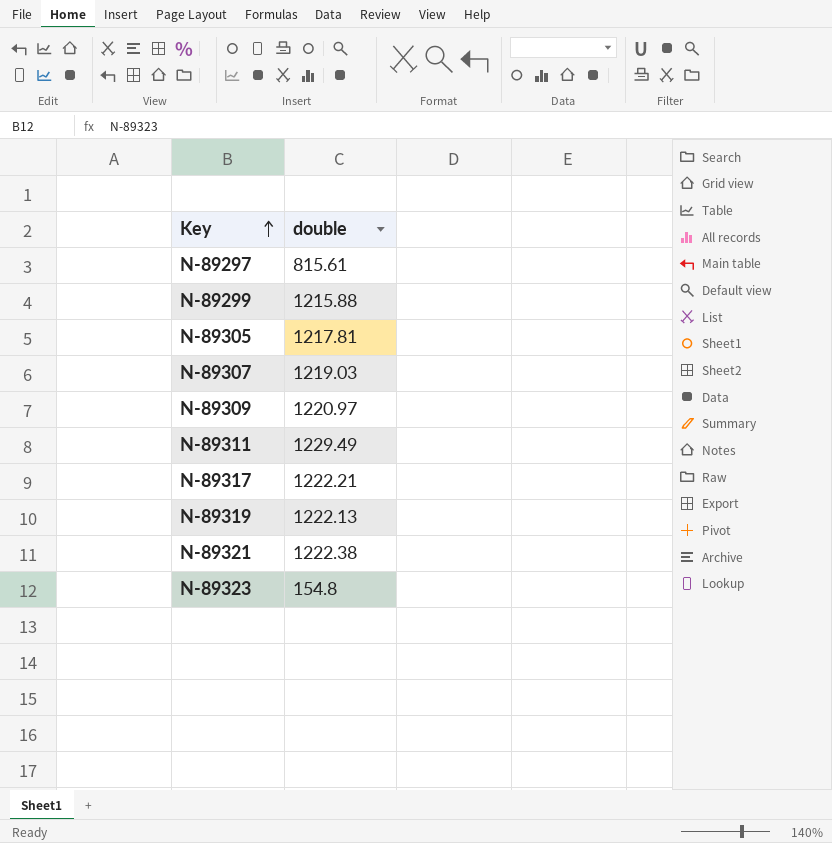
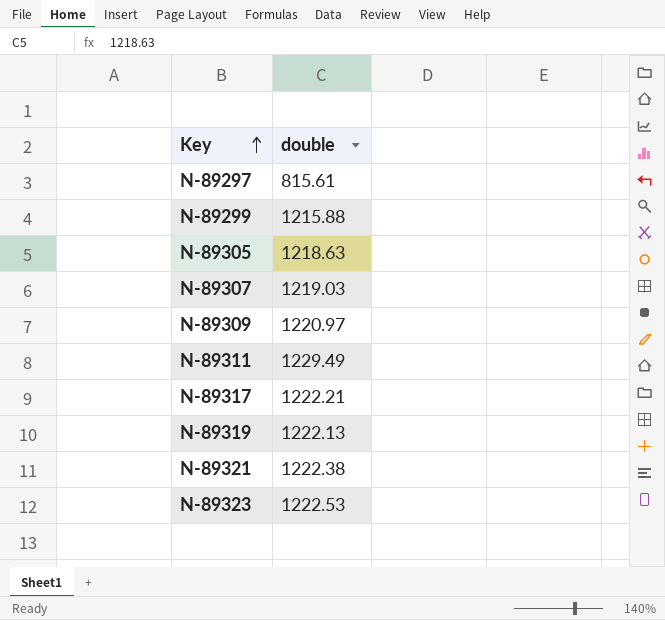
N-89305 | double: 1217.81 -> 1218.63
N-89323 | double: 154.8 -> 1222.53

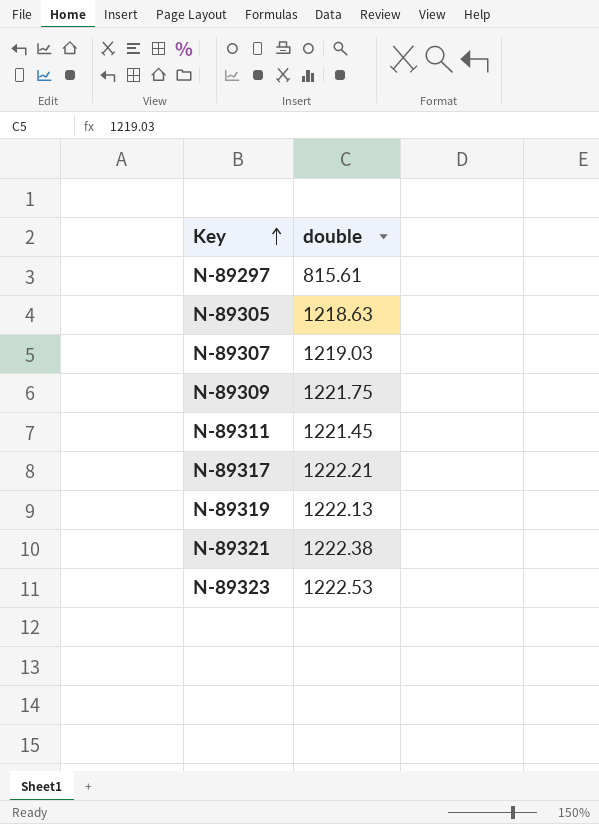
row N-89299: 1215.88 -> none
N-89309 | double: 1220.97 -> 1221.75
N-89311 | double: 1229.49 -> 1221.45

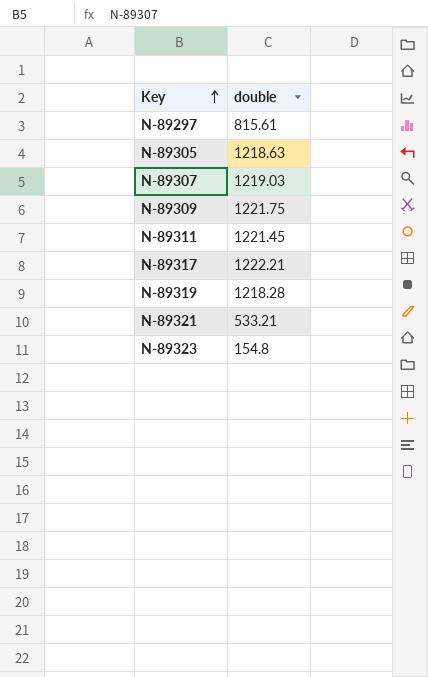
N-89319 | double: 1222.13 -> 1218.28
N-89321 | double: 1222.38 -> 533.21
N-89323 | double: 1222.53 -> 154.8

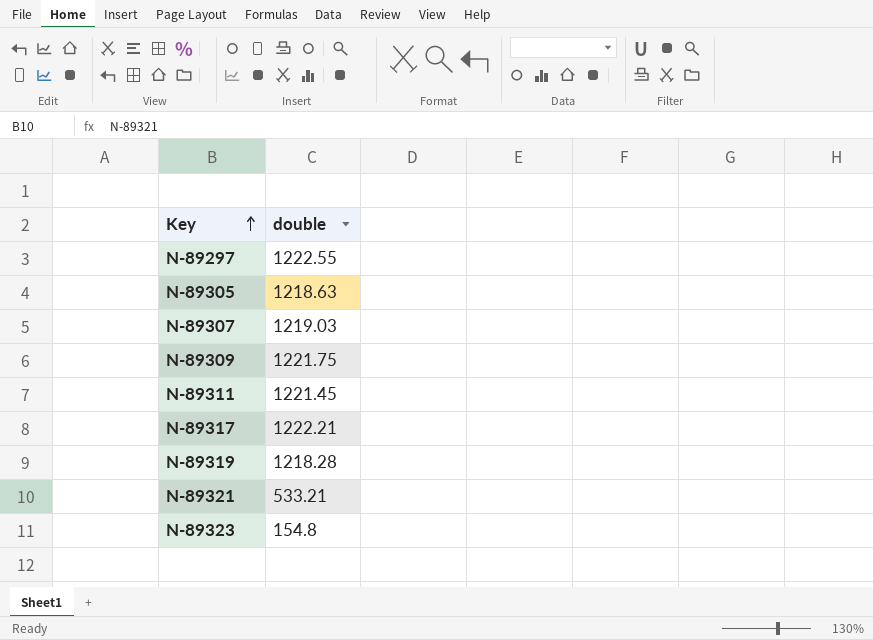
N-89297 | double: 815.61 -> 1222.55

